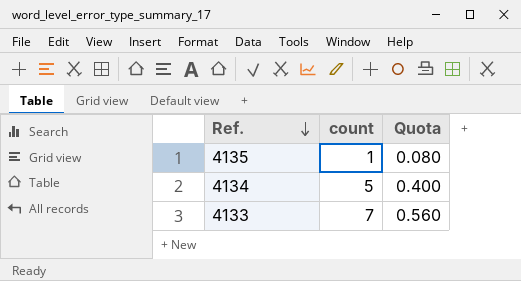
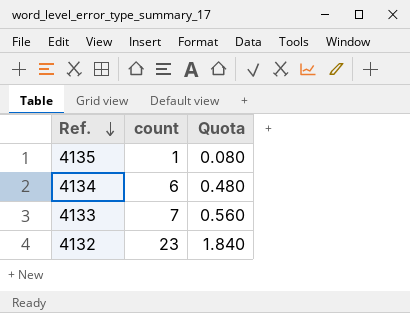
4134 | count: 5 -> 6
4134 | Quota: 0.400 -> 0.480
row 4132: none -> 23 | 1.840

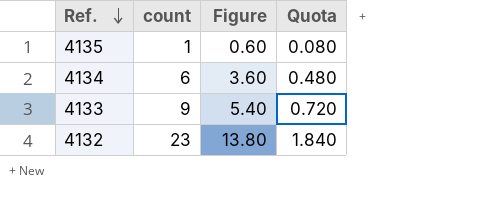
column Figure | formula: none -> [count] * 0.6
4133 | count: 7 -> 9
4133 | Quota: 0.560 -> 0.720

